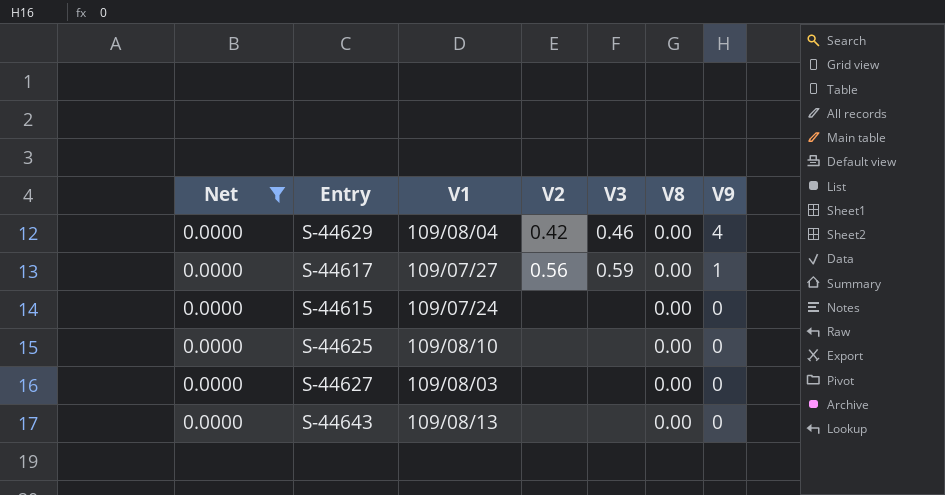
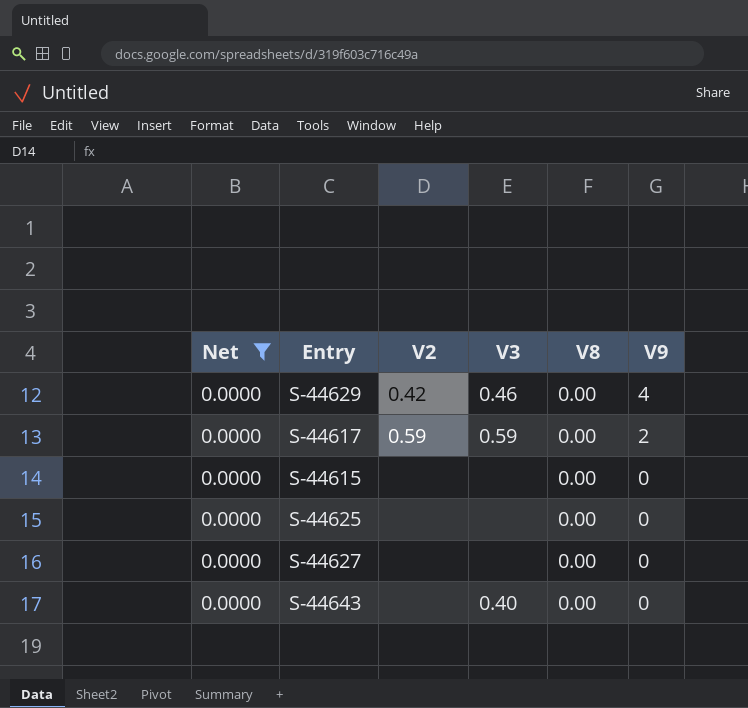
column V1 | position: 3 -> none
S-44617 | V2: 0.56 -> 0.59
S-44617 | V9: 1 -> 2
S-44643 | V3: none -> 0.40

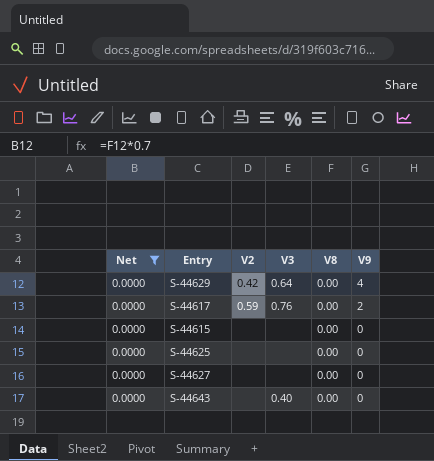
S-44629 | V3: 0.46 -> 0.64
S-44617 | V3: 0.59 -> 0.76

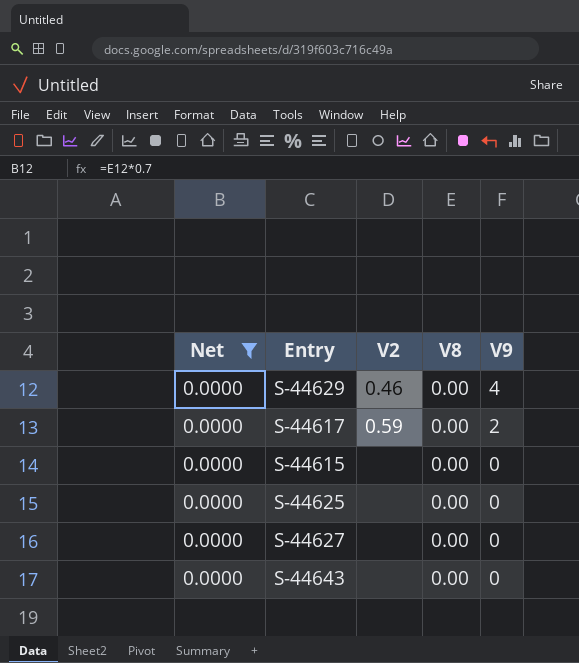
column V3 | position: 4 -> none
S-44629 | V2: 0.42 -> 0.46

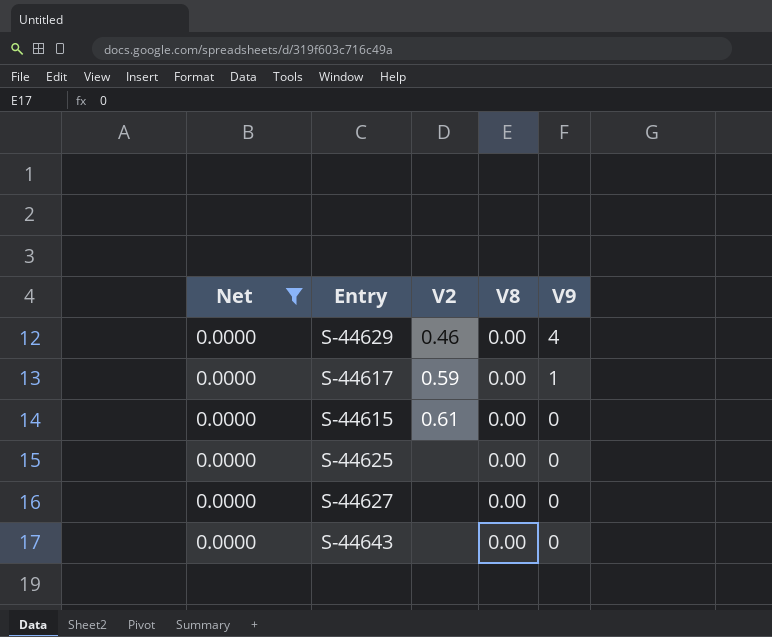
S-44617 | V9: 2 -> 1
S-44615 | V2: none -> 0.61

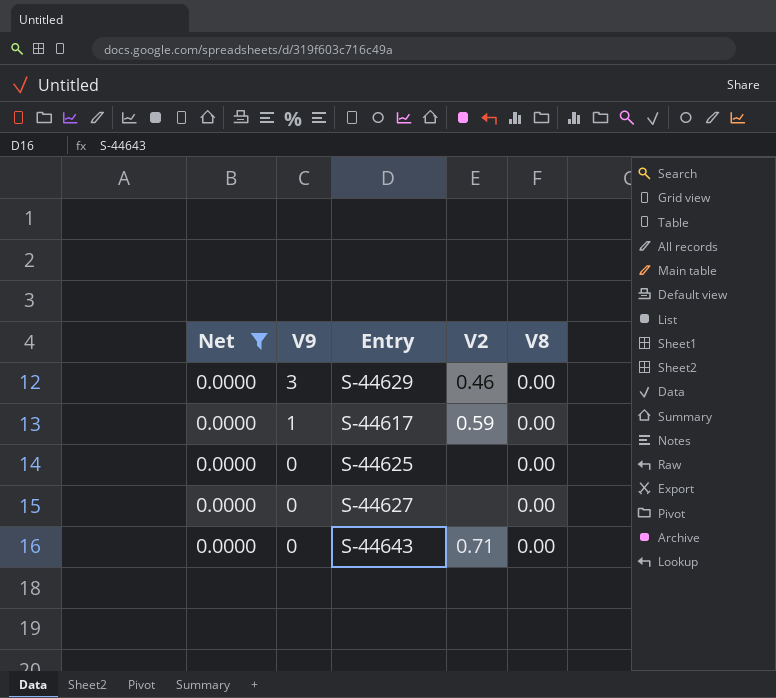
column V9 | position: 5 -> 2
row S-44615: 0.0000 | 0.61 | 0.00 | 0 -> none
S-44629 | V9: 4 -> 3
S-44643 | V2: none -> 0.71

